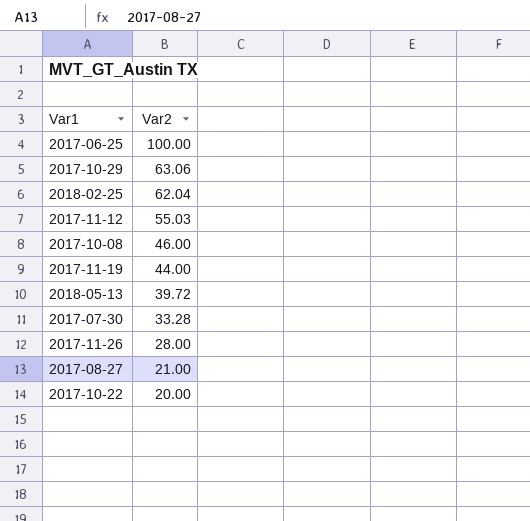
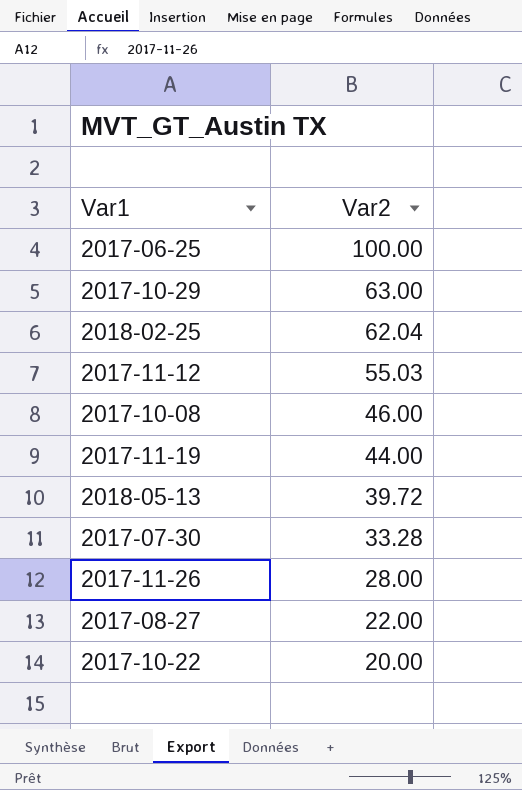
2017-10-29 | Var2: 63.06 -> 63.00
2017-08-27 | Var2: 21.00 -> 22.00

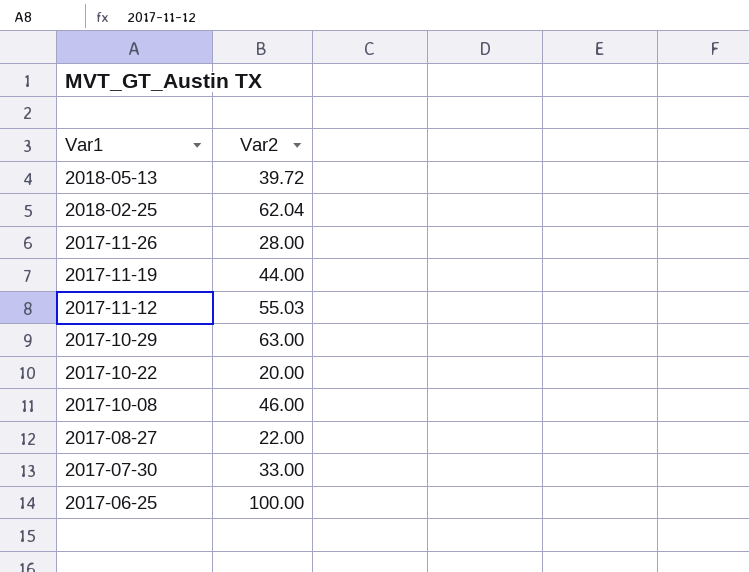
row order: Var2 descending -> Var1 descending
2017-07-30 | Var2: 33.28 -> 33.00

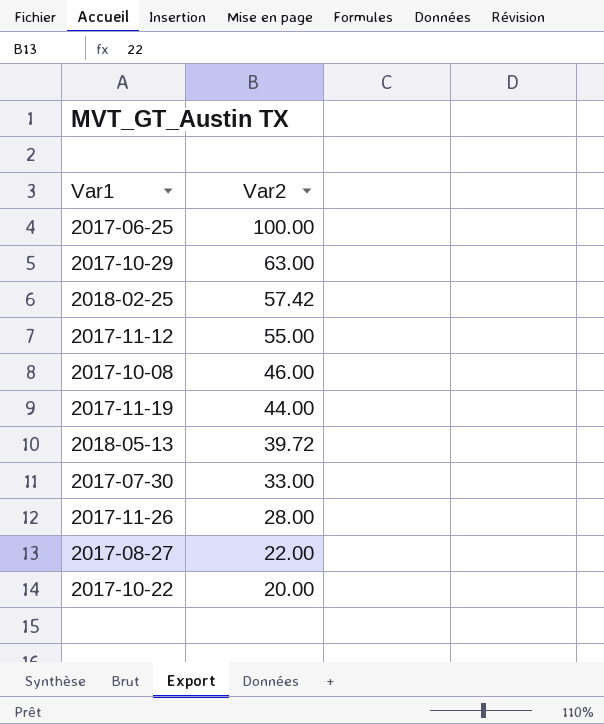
row order: Var1 descending -> Var2 descending
2018-02-25 | Var2: 62.04 -> 57.42
2017-11-12 | Var2: 55.03 -> 55.00

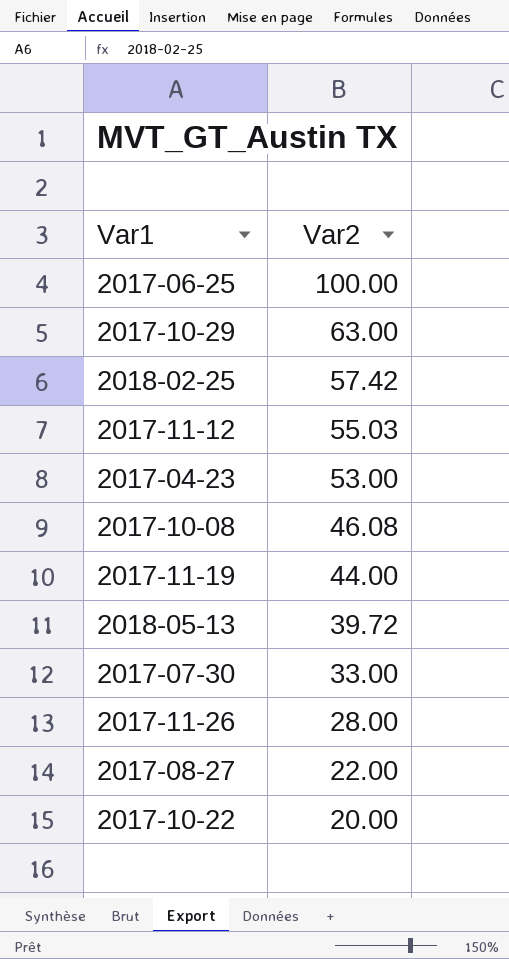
2017-11-12 | Var2: 55.00 -> 55.03
row 2017-04-23: none -> 53.00
2017-10-08 | Var2: 46.00 -> 46.08

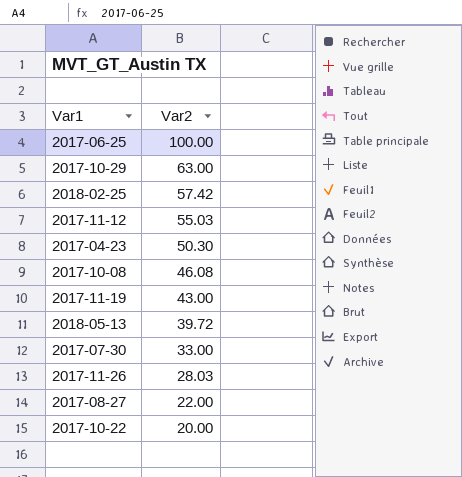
2017-04-23 | Var2: 53.00 -> 50.30
2017-11-19 | Var2: 44.00 -> 43.00
2017-11-26 | Var2: 28.00 -> 28.03

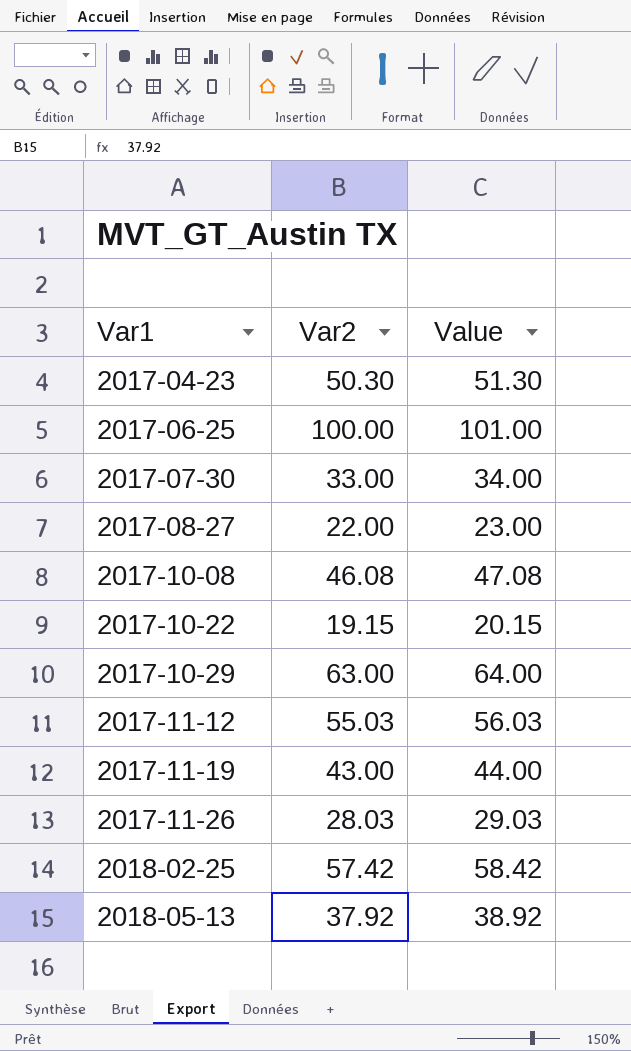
row order: Var2 descending -> Var1 ascending
column Value | formula: none -> [Var2] + 1
2017-10-22 | Var2: 20.00 -> 19.15
2018-05-13 | Var2: 39.72 -> 37.92

